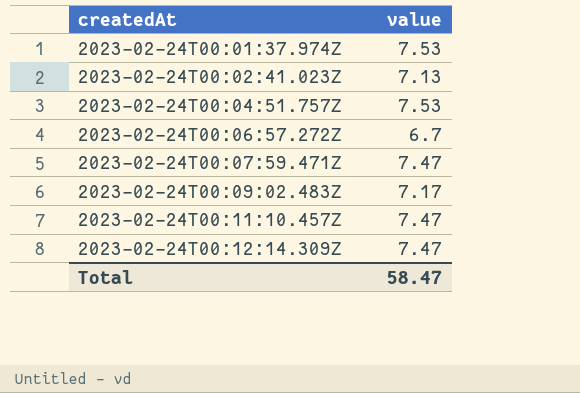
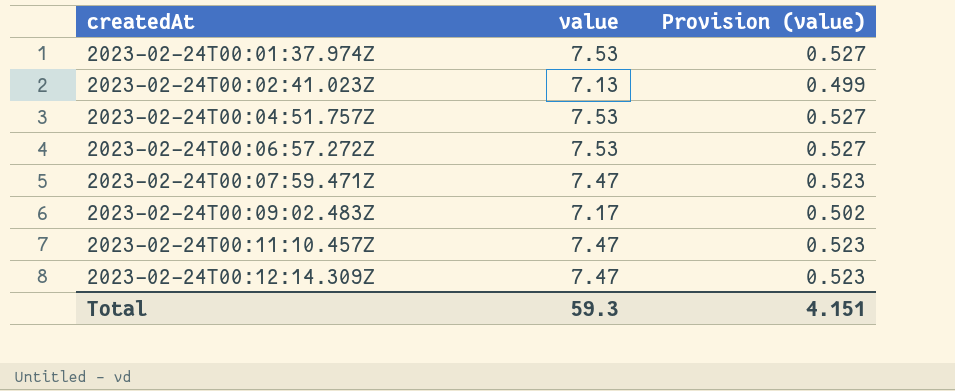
column Provision (value) | formula: none -> [value] * 0.07
2023-02-24T00:06:57.272Z | value: 6.7 -> 7.53
Total | value: 58.47 -> 59.3

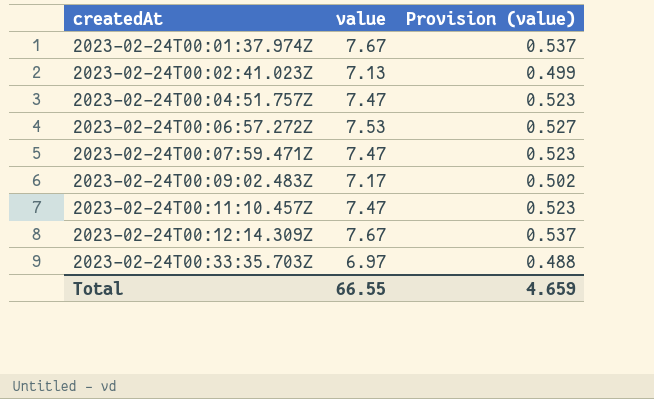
2023-02-24T00:01:37.974Z | value: 7.53 -> 7.67
2023-02-24T00:01:37.974Z | Provision (value): 0.527 -> 0.537
2023-02-24T00:04:51.757Z | value: 7.53 -> 7.47
2023-02-24T00:04:51.757Z | Provision (value): 0.527 -> 0.523
2023-02-24T00:12:14.309Z | value: 7.47 -> 7.67
2023-02-24T00:12:14.309Z | Provision (value): 0.523 -> 0.537
row 2023-02-24T00:33:35.703Z: none -> 6.97 | 0.488
Total | value: 59.3 -> 66.55
Total | Provision (value): 4.151 -> 4.659

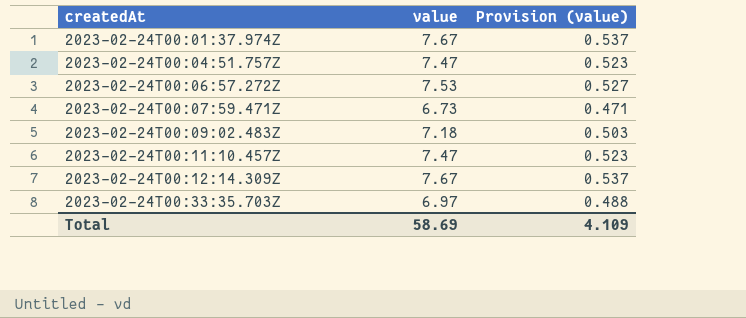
row 2023-02-24T00:02:41.023Z: 7.13 | 0.499 -> none
2023-02-24T00:07:59.471Z | value: 7.47 -> 6.73
2023-02-24T00:07:59.471Z | Provision (value): 0.523 -> 0.471
2023-02-24T00:09:02.483Z | value: 7.17 -> 7.18
2023-02-24T00:09:02.483Z | Provision (value): 0.502 -> 0.503
Total | value: 66.55 -> 58.69
Total | Provision (value): 4.659 -> 4.109

